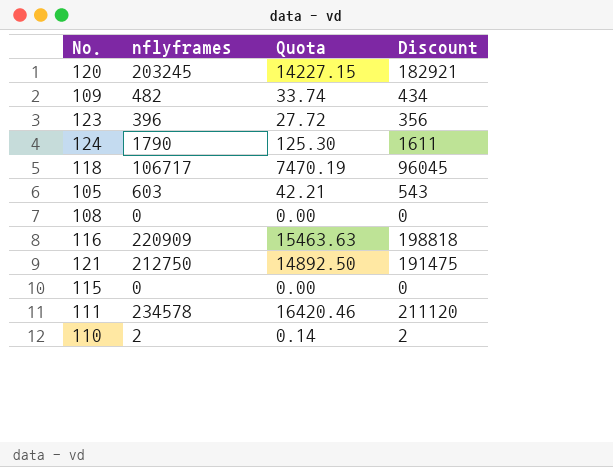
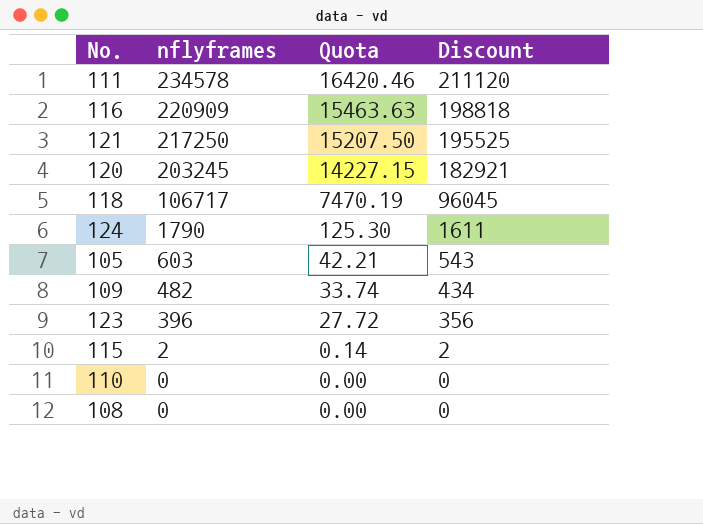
row order: none -> nflyframes descending
121 | nflyframes: 212750 -> 217250
121 | Quota: 14892.50 -> 15207.50
121 | Discount: 191475 -> 195525
115 | nflyframes: 0 -> 2
115 | Quota: 0.00 -> 0.14
115 | Discount: 0 -> 2
110 | nflyframes: 2 -> 0
110 | Quota: 0.14 -> 0.00
110 | Discount: 2 -> 0

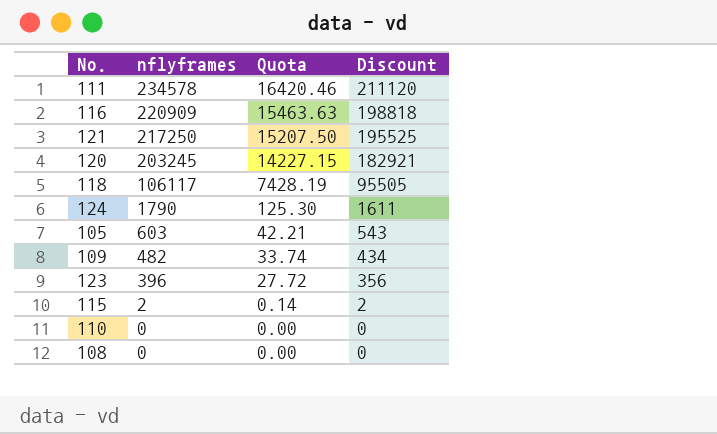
118 | nflyframes: 106717 -> 106117
118 | Quota: 7470.19 -> 7428.19
118 | Discount: 96045 -> 95505

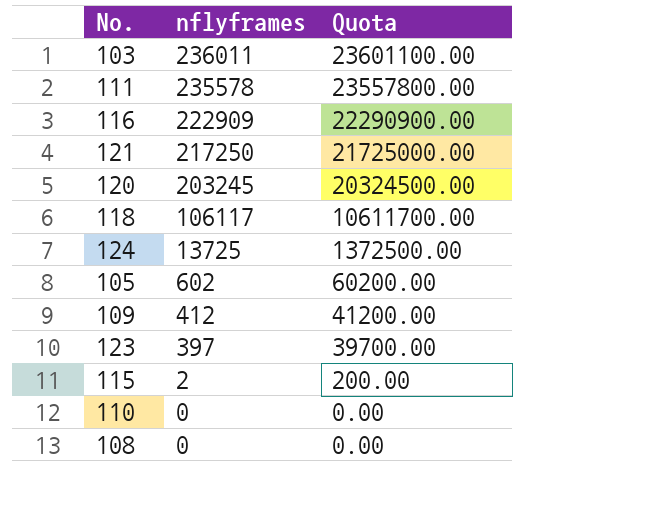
column Discount | formula: [nflyframes] * 0.9 -> none
column Quota | formula: [nflyframes] * 0.07 -> [nflyframes] * 100
row 103: none -> 236011 | 23601100.00
111 | nflyframes: 234578 -> 235578
116 | nflyframes: 220909 -> 222909
124 | nflyframes: 1790 -> 13725
105 | nflyframes: 603 -> 602
109 | nflyframes: 482 -> 412
123 | nflyframes: 396 -> 397

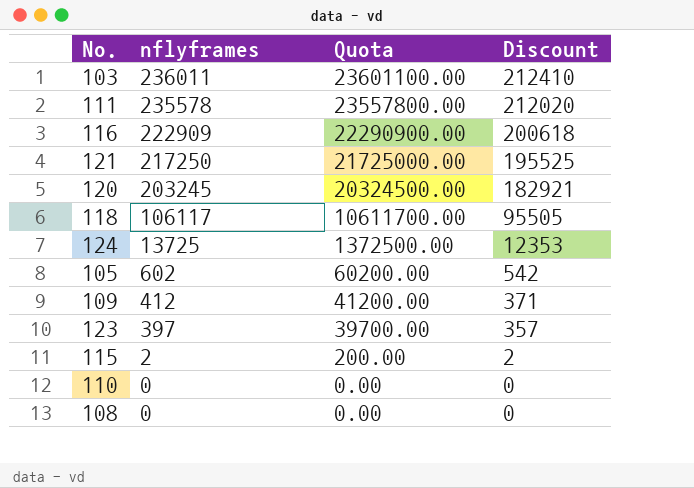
column Discount | formula: none -> [nflyframes] * 0.9

